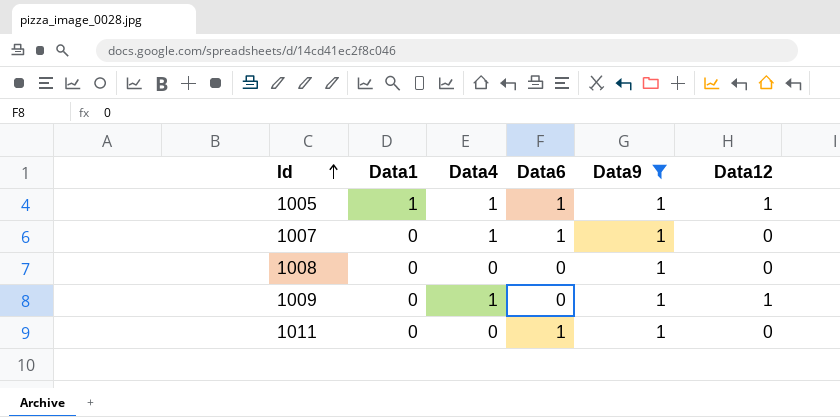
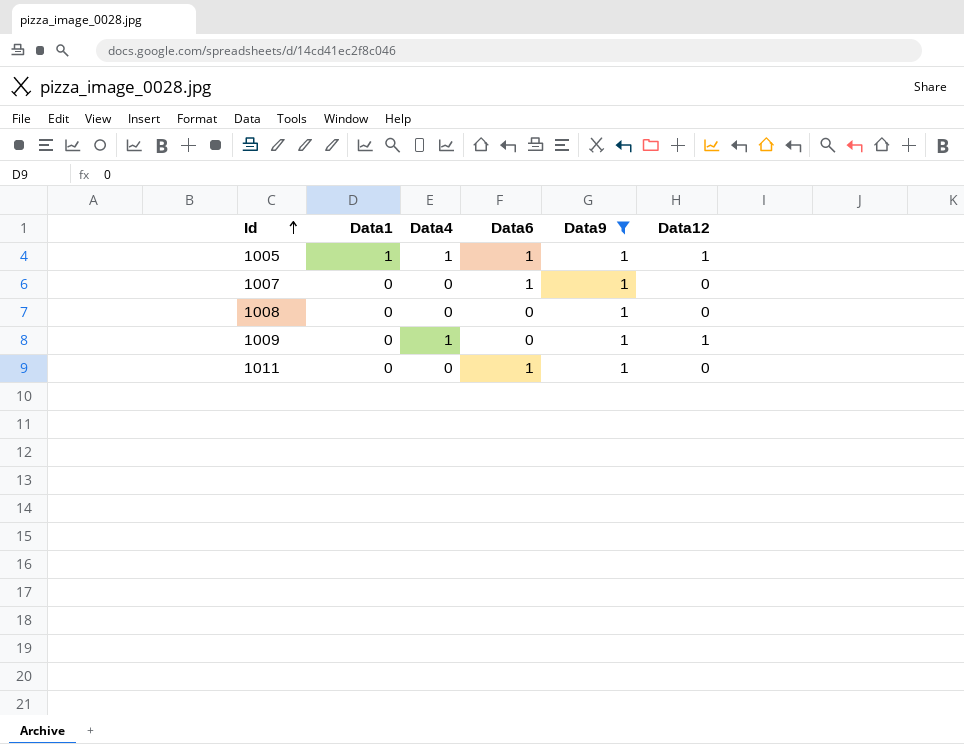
1007 | Data4: 1 -> 0

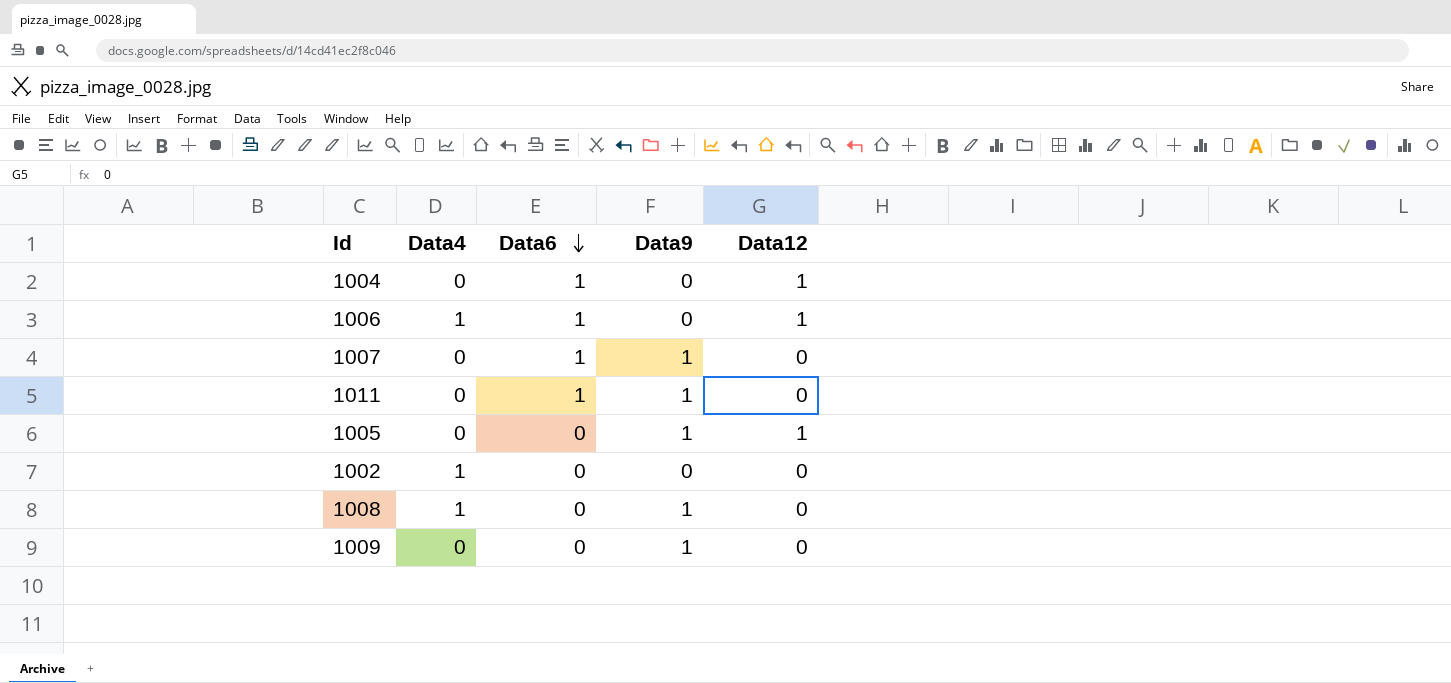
filter: Data9 = 1 -> none
row order: Id ascending -> Data6 descending
column Data1 | position: 2 -> none
1005 | Data4: 1 -> 0
1005 | Data6: 1 -> 0
1008 | Data4: 0 -> 1
1009 | Data4: 1 -> 0
1009 | Data12: 1 -> 0

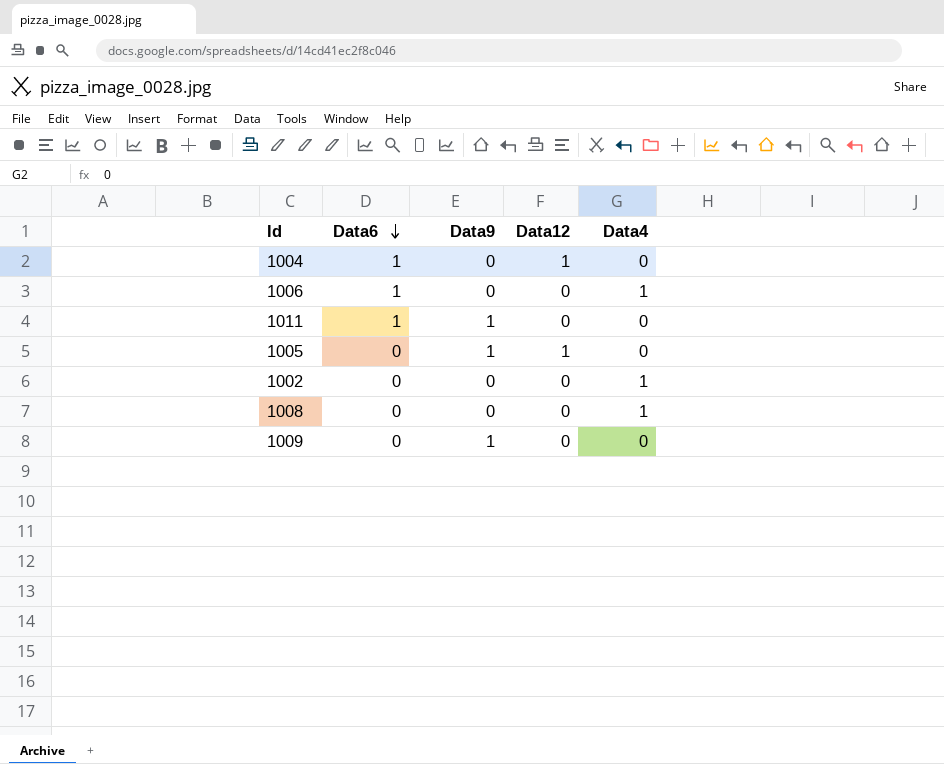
column Data4 | position: 2 -> 5
row 1007: 0 | 1 | 1 | 0 -> none
1006 | Data12: 1 -> 0
1008 | Data9: 1 -> 0

